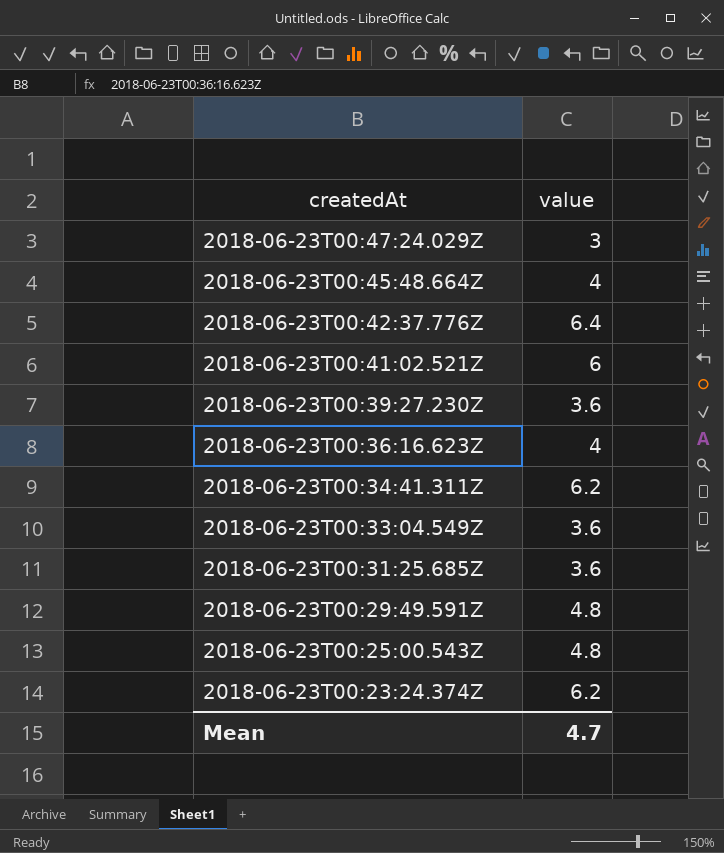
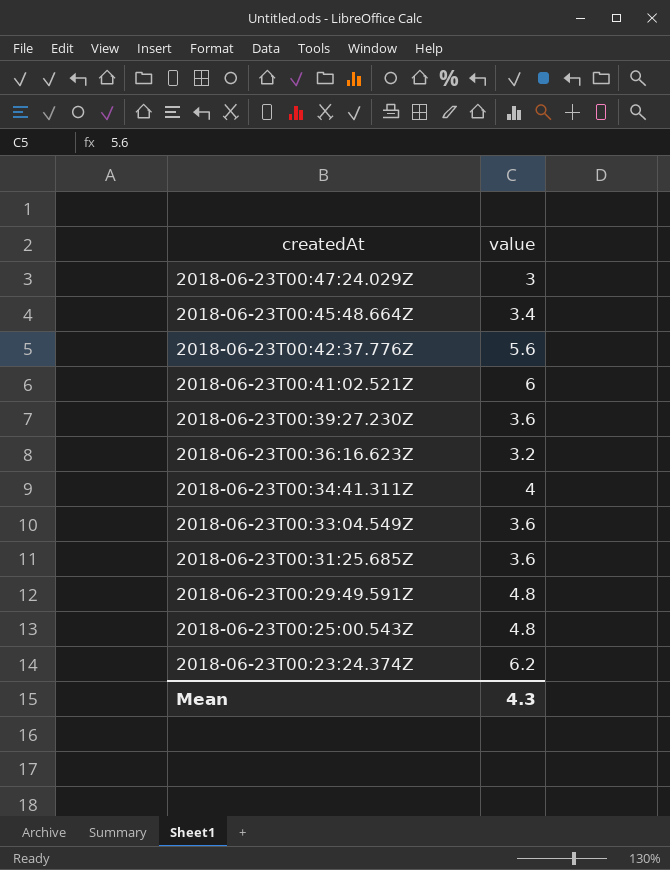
2018-06-23T00:45:48.664Z | value: 4 -> 3.4
2018-06-23T00:42:37.776Z | value: 6.4 -> 5.6
2018-06-23T00:36:16.623Z | value: 4 -> 3.2
2018-06-23T00:34:41.311Z | value: 6.2 -> 4
Mean | value: 4.7 -> 4.3

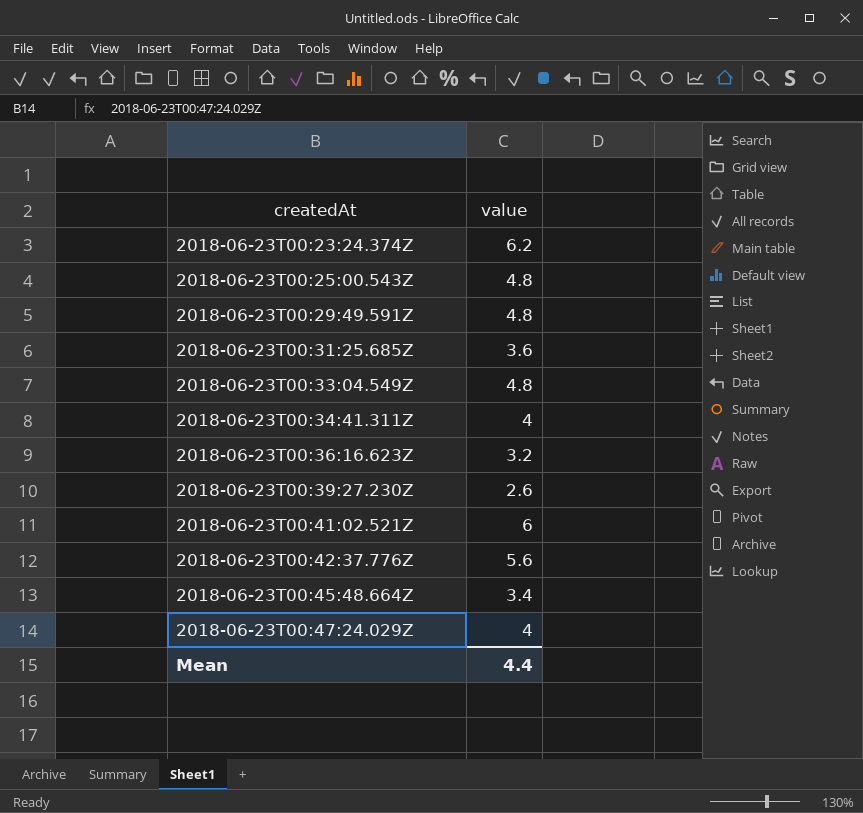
row order: createdAt descending -> createdAt ascending
2018-06-23T00:33:04.549Z | value: 3.6 -> 4.8
2018-06-23T00:39:27.230Z | value: 3.6 -> 2.6
2018-06-23T00:47:24.029Z | value: 3 -> 4
Mean | value: 4.3 -> 4.4

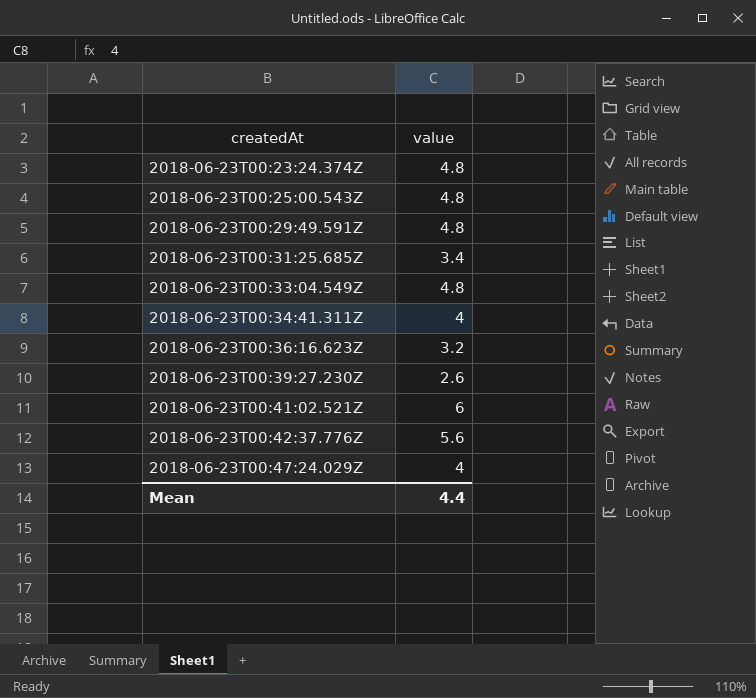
row 2018-06-23T00:45:48.664Z: 3.4 -> none
2018-06-23T00:23:24.374Z | value: 6.2 -> 4.8
2018-06-23T00:31:25.685Z | value: 3.6 -> 3.4

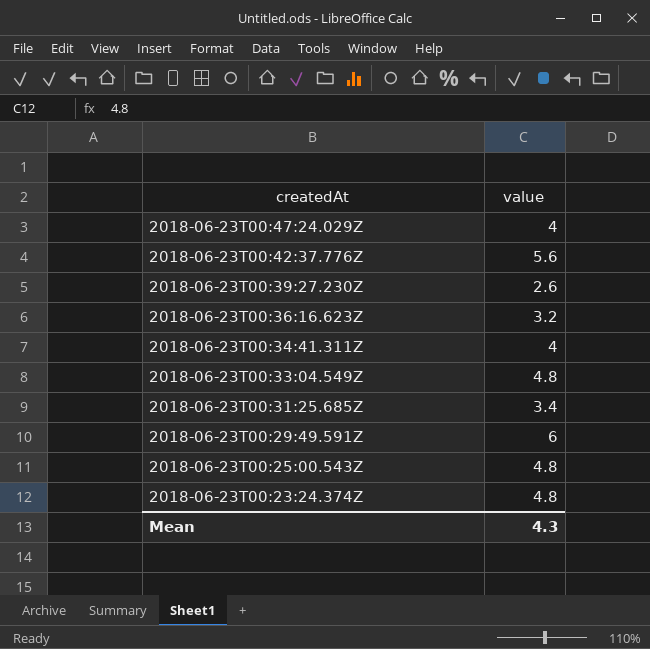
row order: createdAt ascending -> createdAt descending
row 2018-06-23T00:41:02.521Z: 6 -> none
2018-06-23T00:29:49.591Z | value: 4.8 -> 6
Mean | value: 4.4 -> 4.3

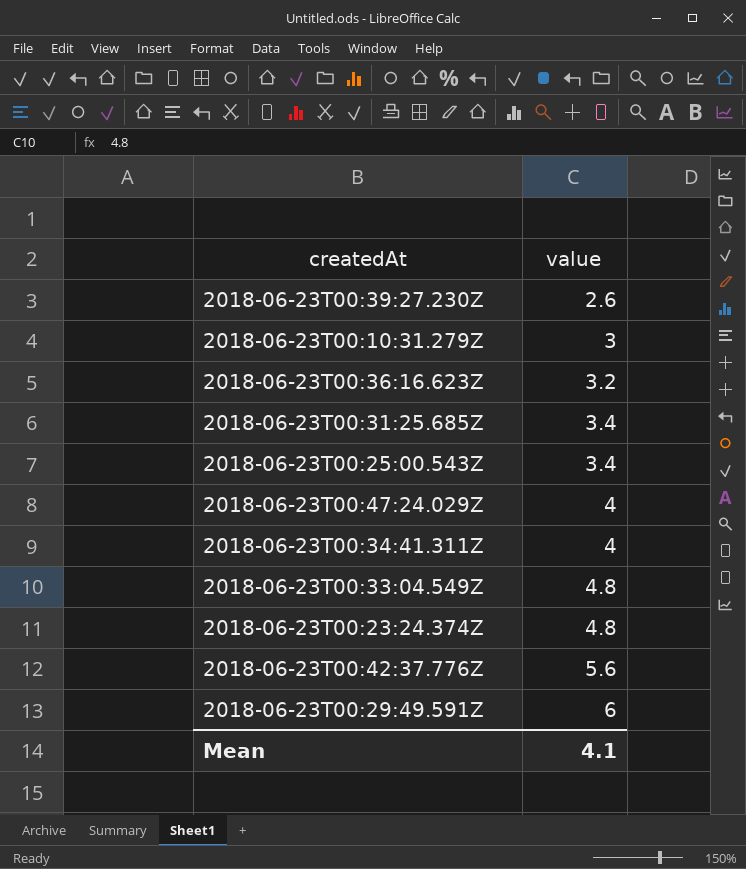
row order: createdAt descending -> value ascending
row 2018-06-23T00:10:31.279Z: none -> 3
2018-06-23T00:25:00.543Z | value: 4.8 -> 3.4
Mean | value: 4.3 -> 4.1

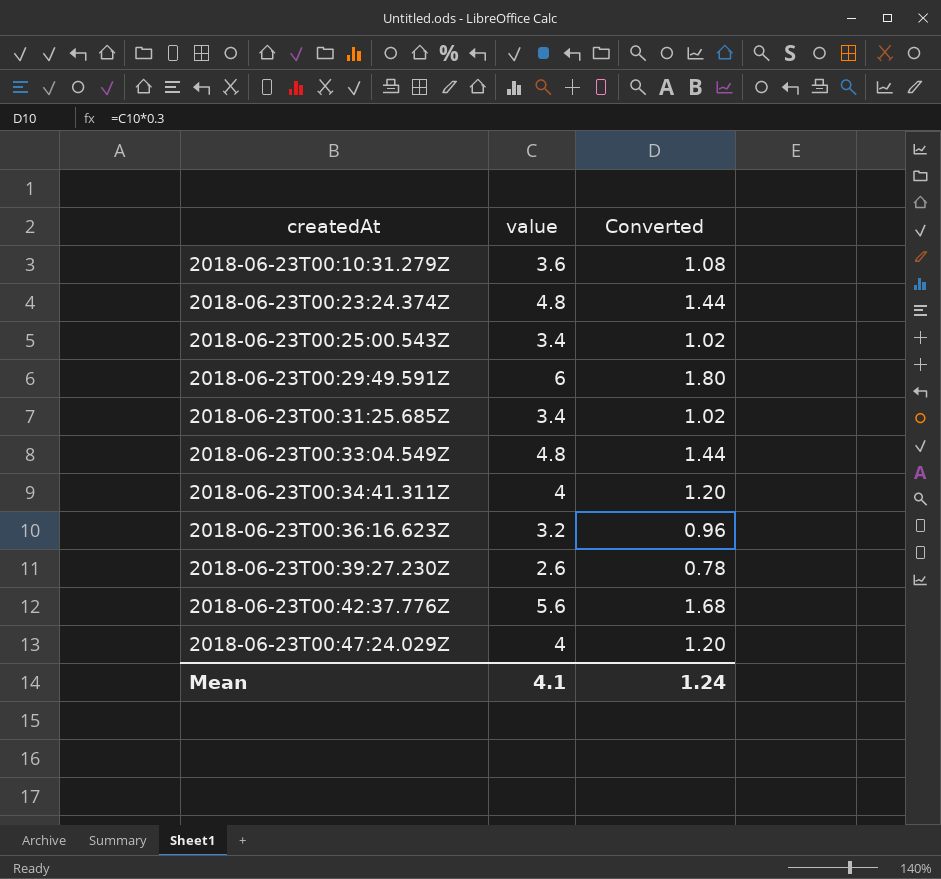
row order: value ascending -> createdAt ascending
column Converted | formula: none -> [value] * 0.3
2018-06-23T00:10:31.279Z | value: 3 -> 3.6

